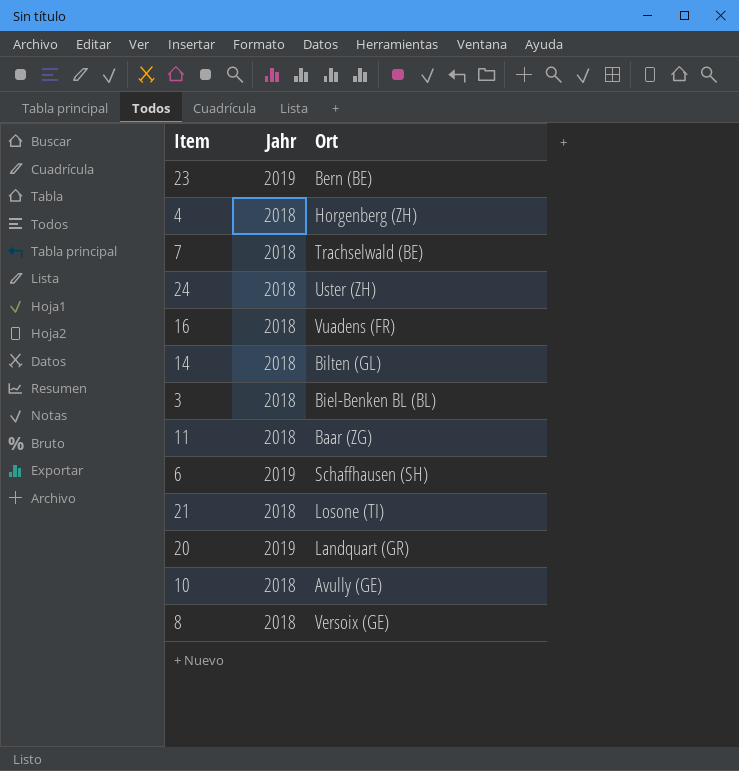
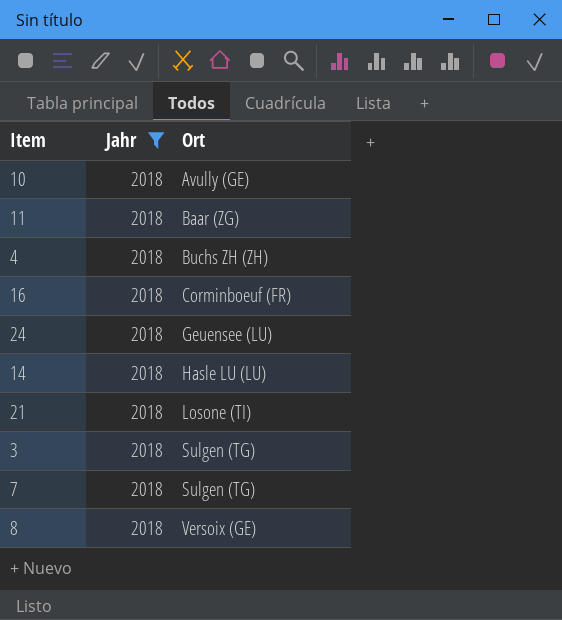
filter: none -> Jahr = 2018
row order: none -> Ort ascending
4 | Ort: Horgenberg (ZH) -> Buchs ZH (ZH)
16 | Ort: Vuadens (FR) -> Corminboeuf (FR)
24 | Ort: Uster (ZH) -> Geuensee (LU)
14 | Ort: Bilten (GL) -> Hasle LU (LU)
3 | Ort: Biel-Benken BL (BL) -> Sulgen (TG)
7 | Ort: Trachselwald (BE) -> Sulgen (TG)

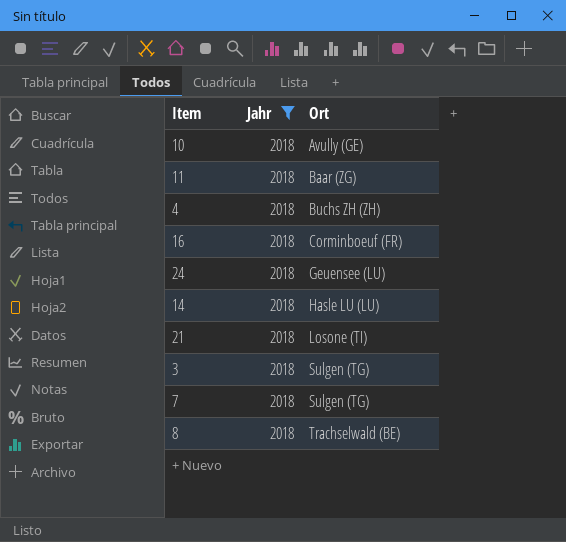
8 | Ort: Versoix (GE) -> Trachselwald (BE)

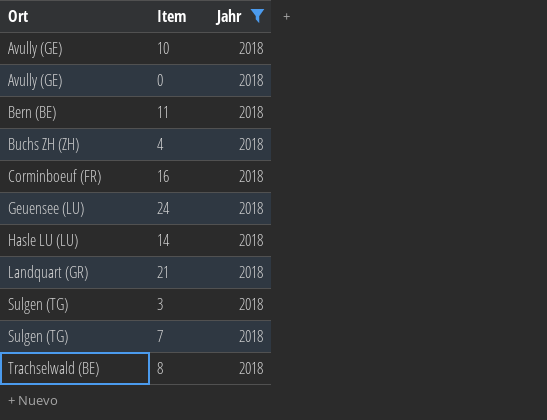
column Ort | position: 3 -> 1
row 0: none -> Avully (GE) | 2018
11 | Ort: Baar (ZG) -> Bern (BE)
21 | Ort: Losone (TI) -> Landquart (GR)

